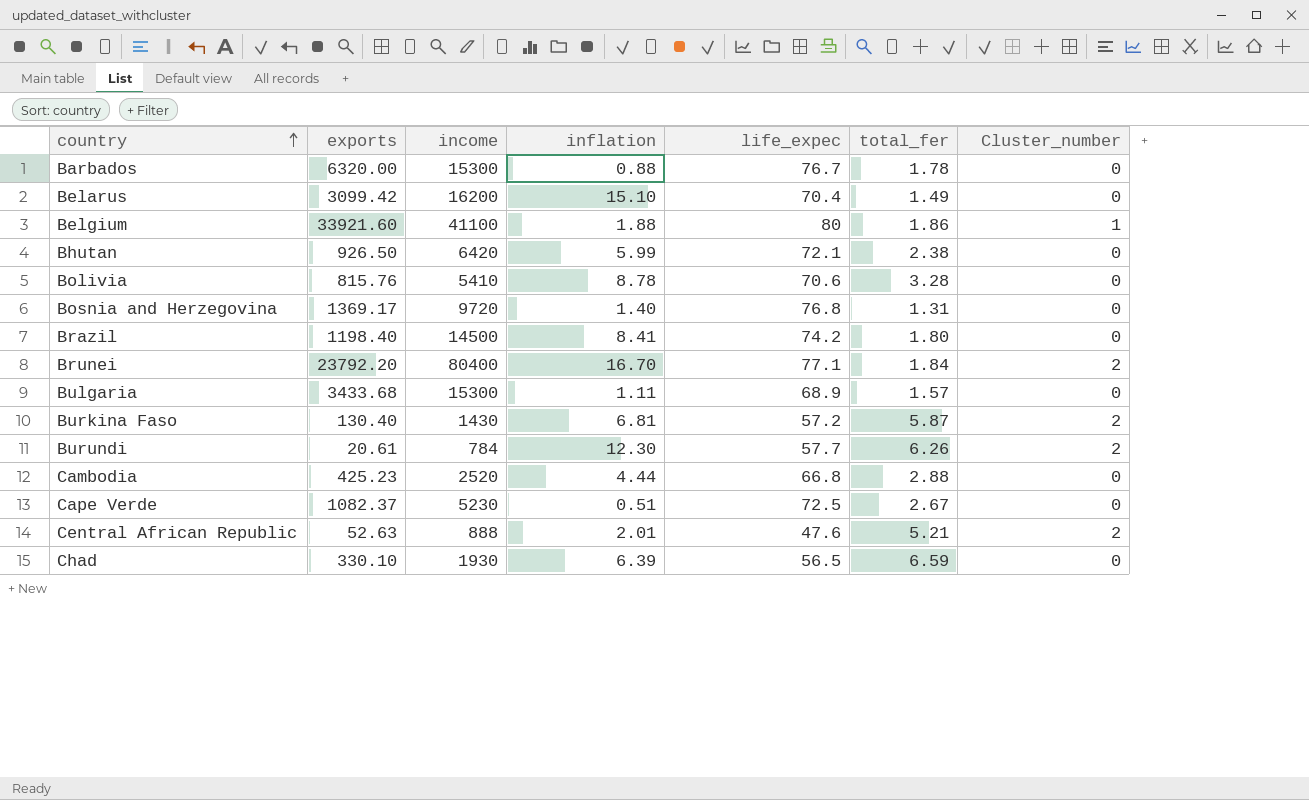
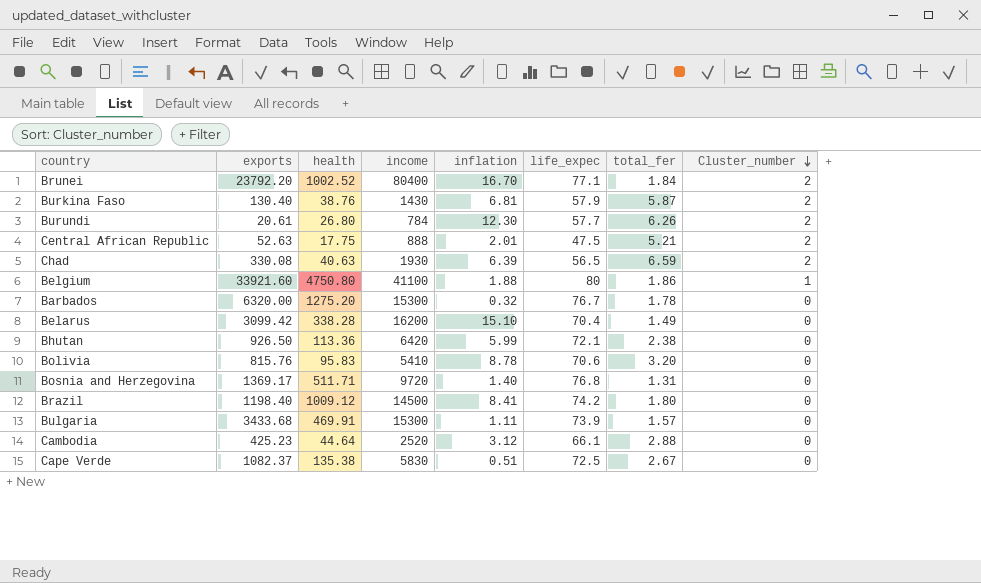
row order: country ascending -> Cluster_number descending
column health | position: none -> 3
Burkina Faso | life_expec: 57.2 -> 57.9
Central African Republic | life_expec: 47.6 -> 47.5
Chad | exports: 330.10 -> 330.08
Chad | Cluster_number: 0 -> 2
Barbados | inflation: 0.88 -> 0.32
Bolivia | total_fer: 3.28 -> 3.20
Bulgaria | life_expec: 68.9 -> 73.9
Cambodia | inflation: 4.44 -> 3.12
Cambodia | life_expec: 66.8 -> 66.1
Cape Verde | income: 5230 -> 5830

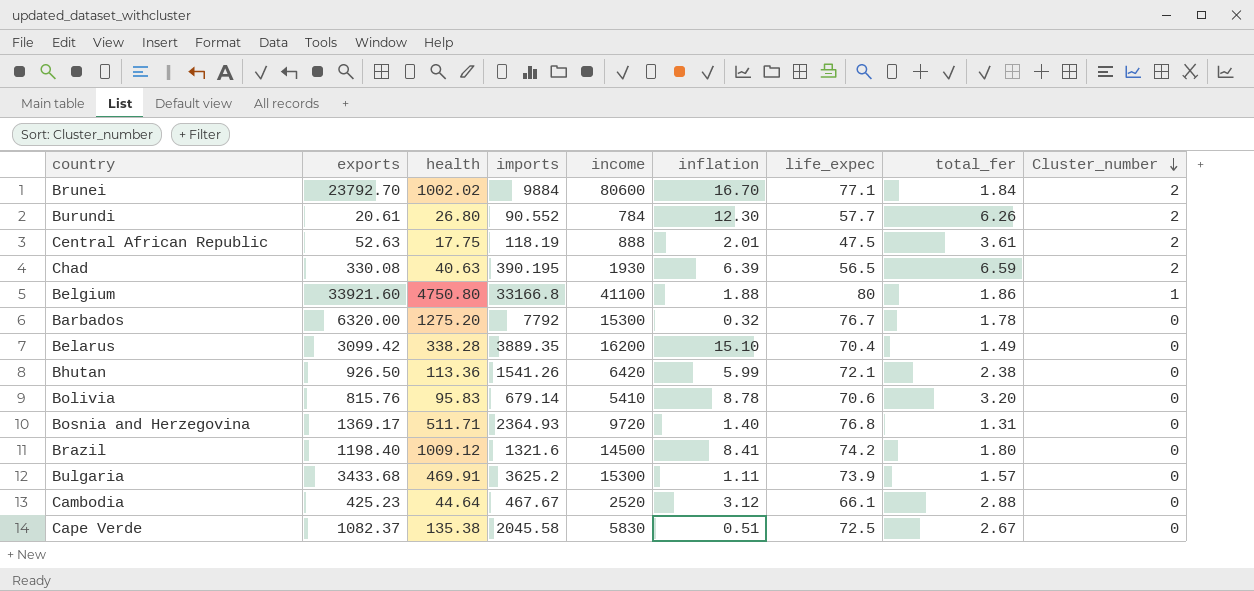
column imports | position: none -> 4
row Burkina Faso: 130.40 | 38.76 | 1430 | 6.81 | 57.9 | 5.87 | 2 -> none
Brunei | exports: 23792.20 -> 23792.70
Brunei | health: 1002.52 -> 1002.02
Brunei | income: 80400 -> 80600
Central African Republic | total_fer: 5.21 -> 3.61

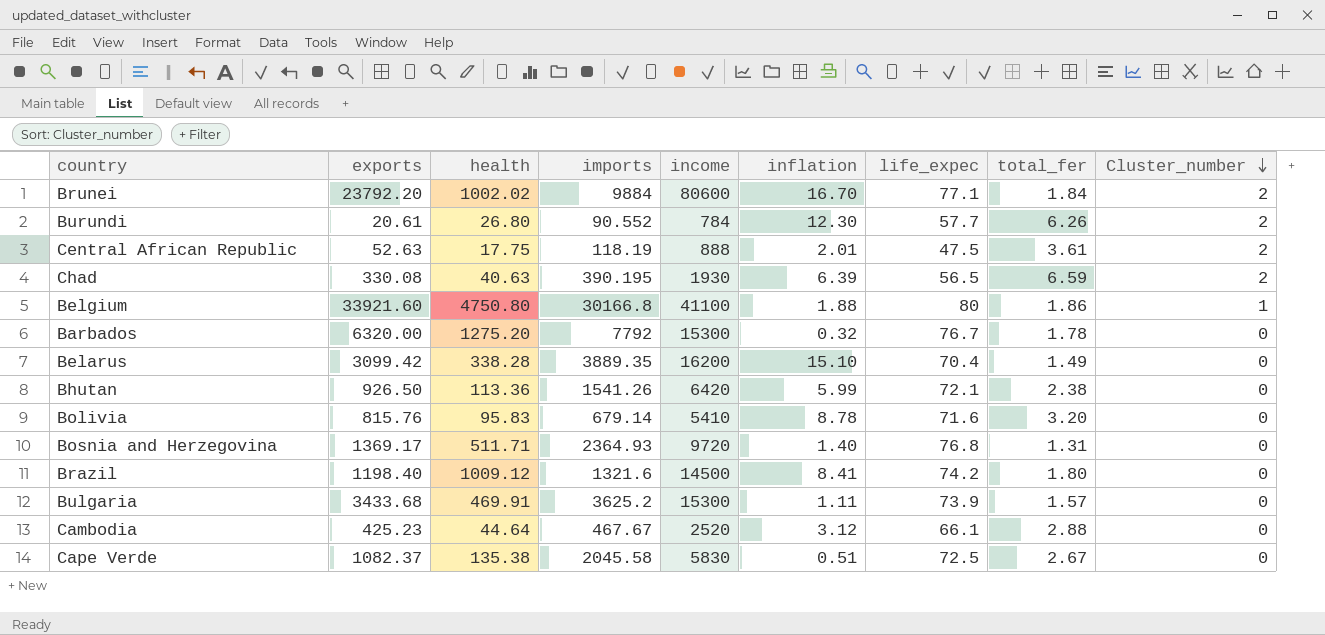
Brunei | exports: 23792.70 -> 23792.20
Belgium | imports: 33166.8 -> 30166.8
Bolivia | life_expec: 70.6 -> 71.6

